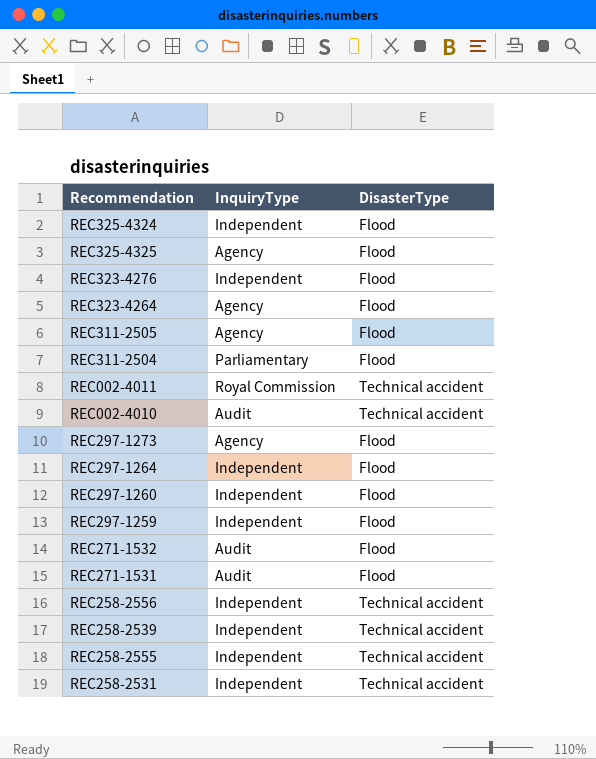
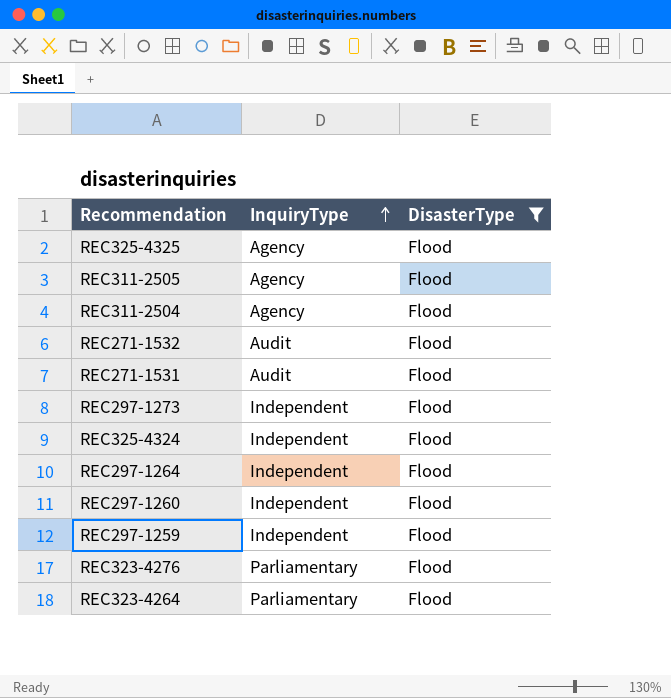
filter: none -> DisasterType = Flood
row order: none -> InquiryType ascending
REC311-2504 | InquiryType: Parliamentary -> Agency
REC297-1273 | InquiryType: Agency -> Independent
REC323-4276 | InquiryType: Independent -> Parliamentary
REC323-4264 | InquiryType: Agency -> Parliamentary

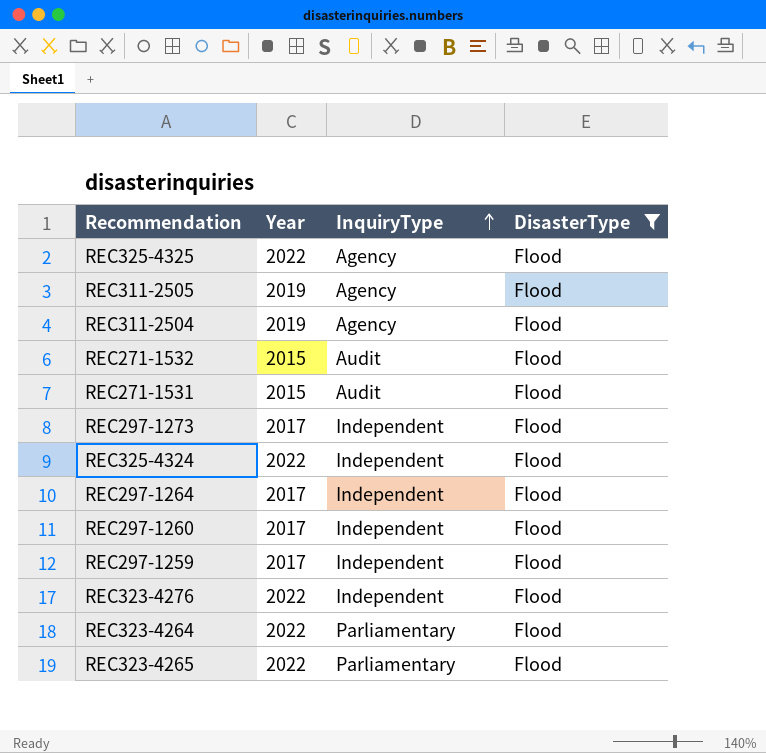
column Year | position: none -> 2
REC323-4276 | InquiryType: Parliamentary -> Independent
row REC323-4265: none -> 2022 | Parliamentary | Flood

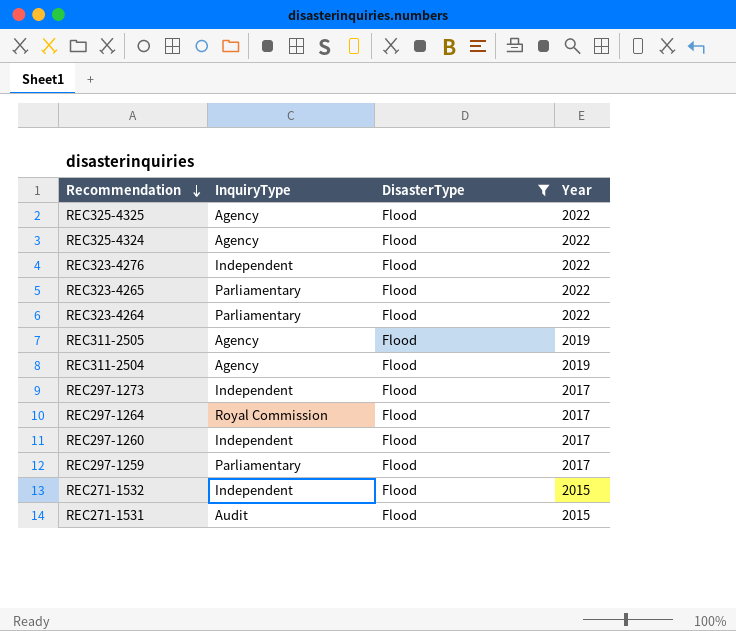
row order: InquiryType ascending -> Recommendation descending
column Year | position: 2 -> 4
REC325-4324 | InquiryType: Independent -> Agency
REC297-1264 | InquiryType: Independent -> Royal Commission
REC297-1259 | InquiryType: Independent -> Parliamentary
REC271-1532 | InquiryType: Audit -> Independent

